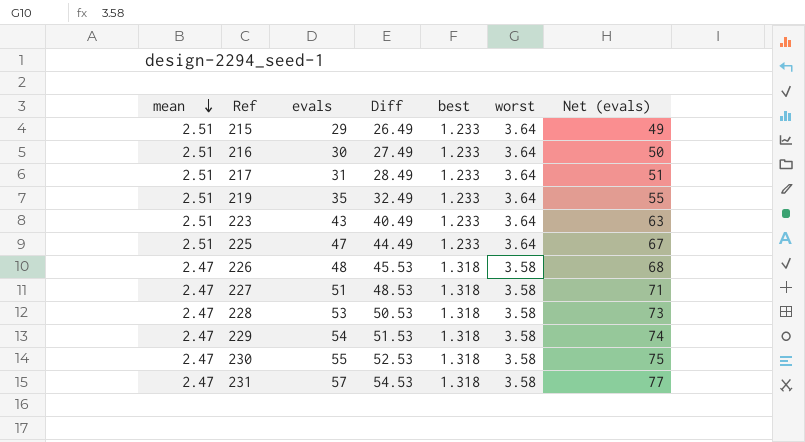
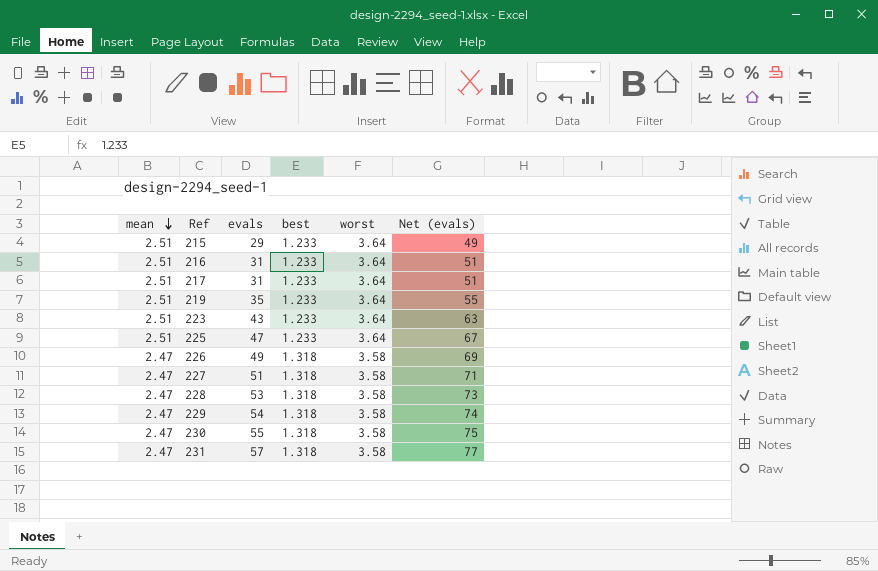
column Diff | formula: [evals] - [mean] -> none
216 | evals: 30 -> 31
216 | Net (evals): 50 -> 51
226 | evals: 48 -> 49
226 | Net (evals): 68 -> 69

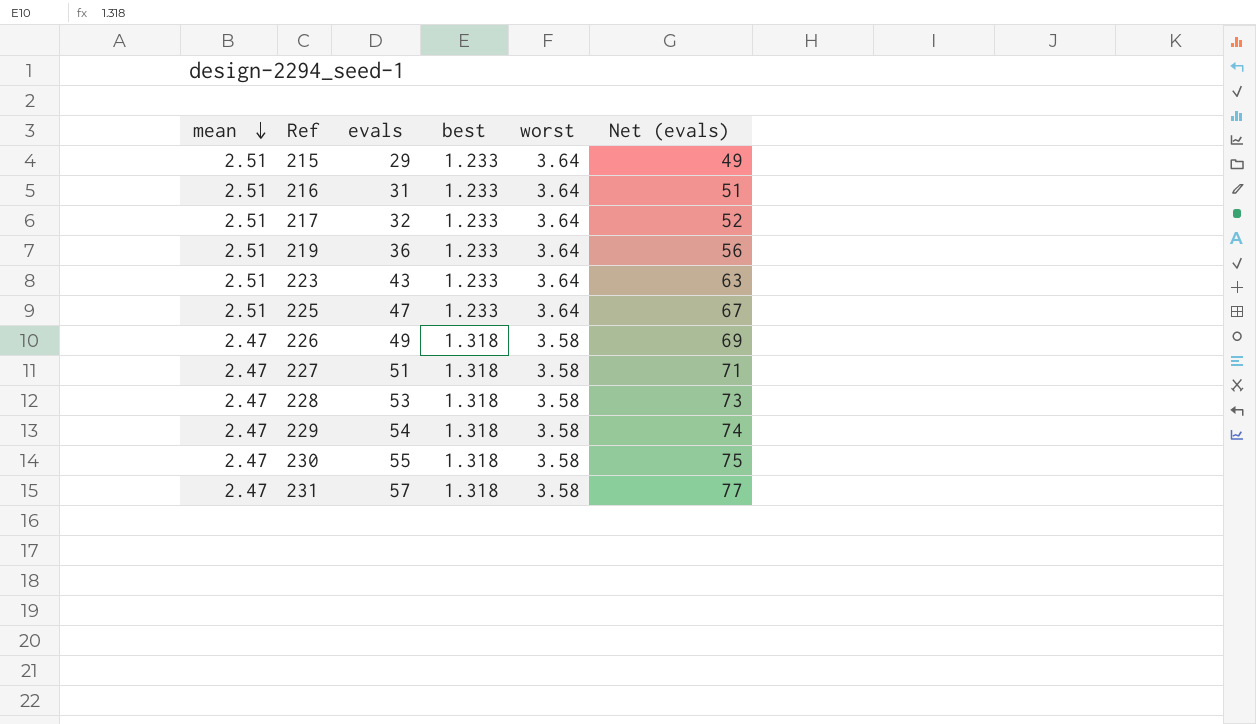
217 | evals: 31 -> 32
217 | Net (evals): 51 -> 52
219 | evals: 35 -> 36
219 | Net (evals): 55 -> 56

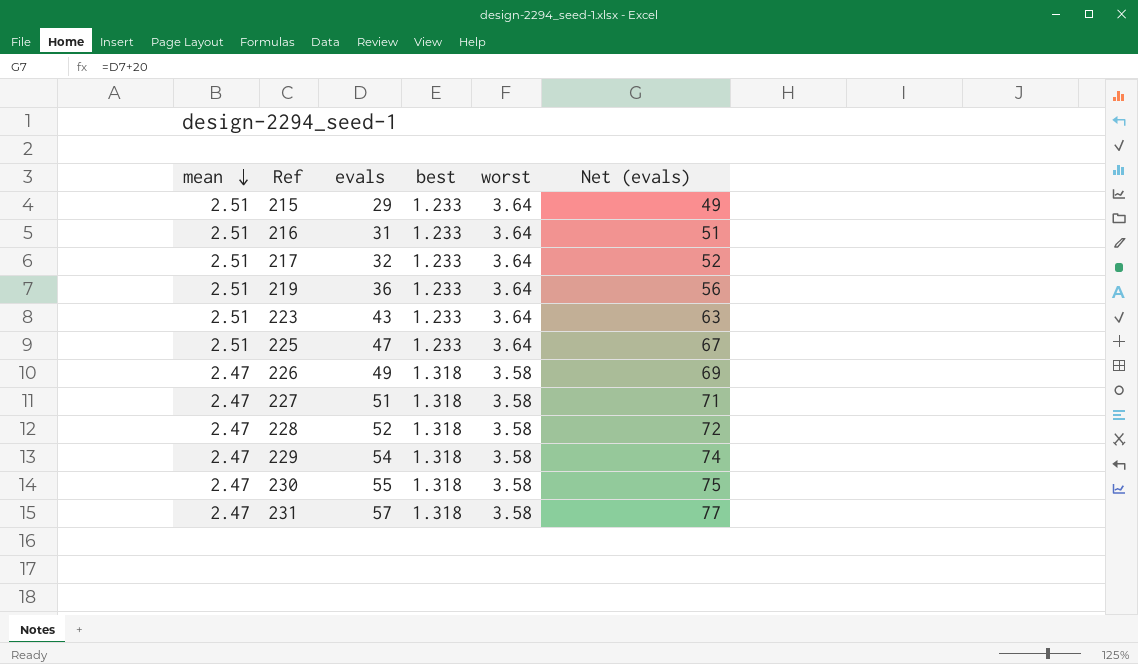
228 | evals: 53 -> 52
228 | Net (evals): 73 -> 72

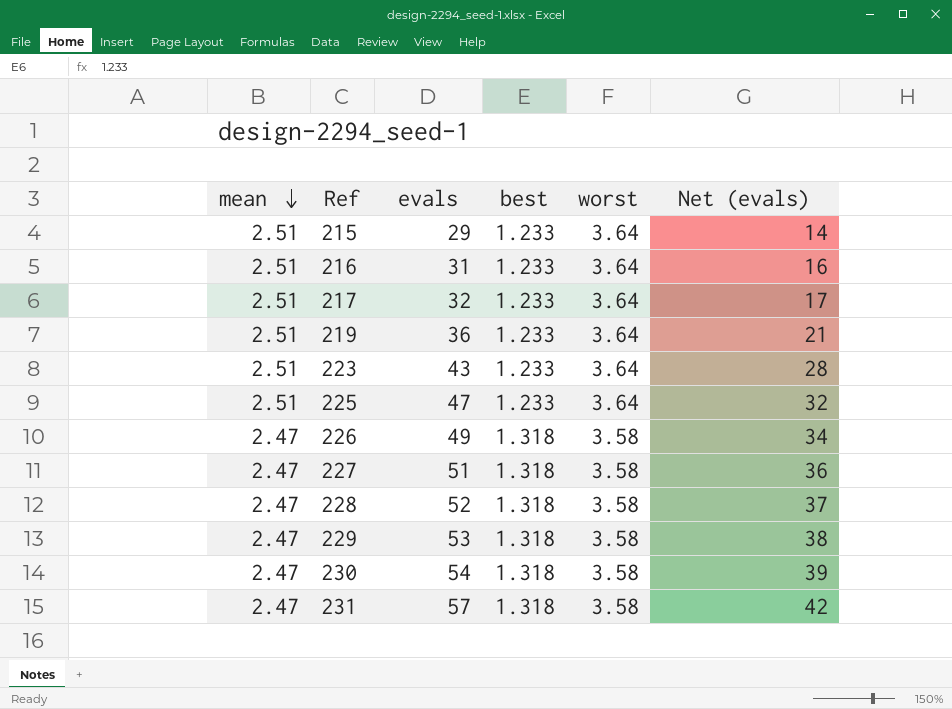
column Net (evals) | formula: [evals] + 20 -> [evals] - 15
229 | evals: 54 -> 53
230 | evals: 55 -> 54

